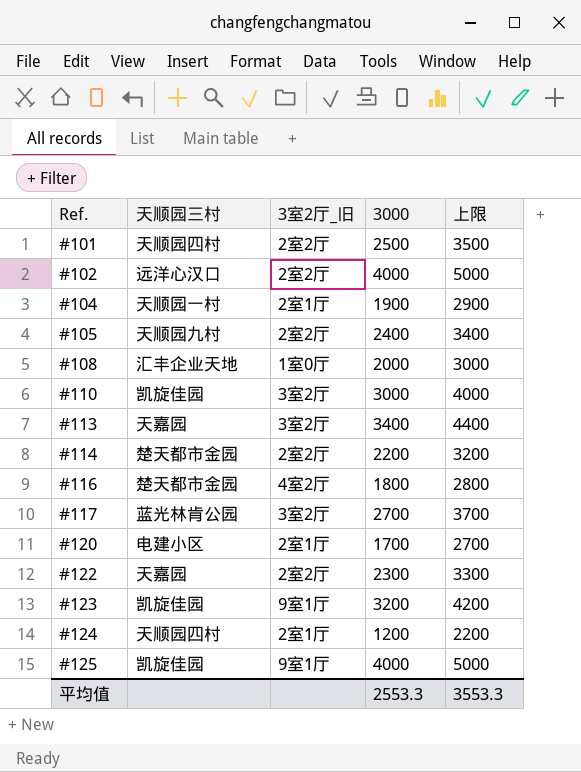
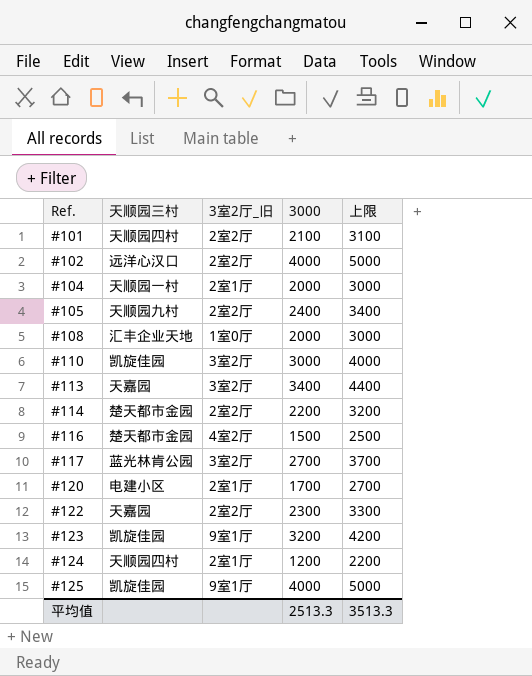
#101 | 3000: 2500 -> 2100
#101 | 上限: 3500 -> 3100
#104 | 3000: 1900 -> 2000
#104 | 上限: 2900 -> 3000
#116 | 3000: 1800 -> 1500
#116 | 上限: 2800 -> 2500
平均值 | 3000: 2553.3 -> 2513.3
平均值 | 上限: 3553.3 -> 3513.3

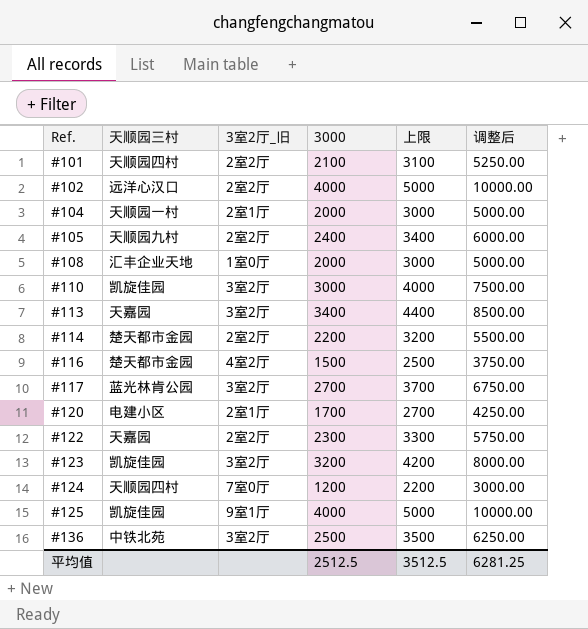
column 调整后 | formula: none -> [3000] * 2.5
#123 | 3室2厅_旧: 9室1厅 -> 3室2厅
#124 | 3室2厅_旧: 2室1厅 -> 7室0厅
row #136: none -> 中铁北苑 | 3室2厅 | 2500 | 3500 | 6250.00
平均值 | 3000: 2513.3 -> 2512.5
平均值 | 上限: 3513.3 -> 3512.5

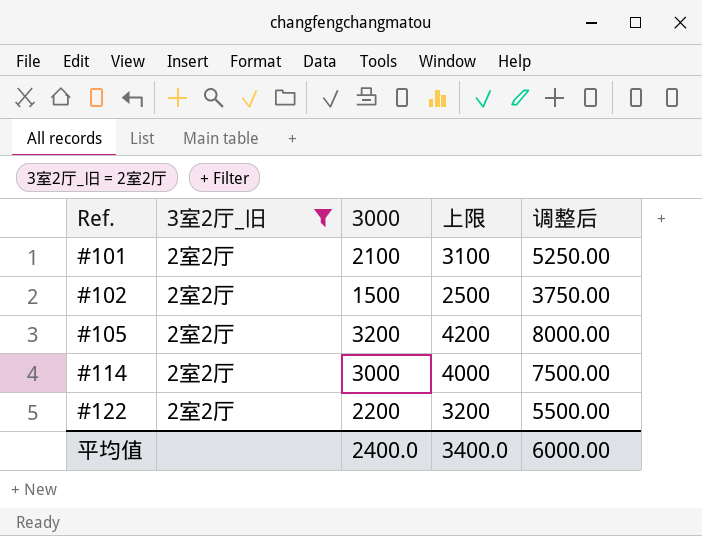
filter: none -> 3室2厅_旧 = 2室2厅
column 天顺园三村 | position: 2 -> none
#102 | 3000: 4000 -> 1500
#102 | 上限: 5000 -> 2500
#102 | 调整后: 10000.00 -> 3750.00
#105 | 3000: 2400 -> 3200
#105 | 上限: 3400 -> 4200
#105 | 调整后: 6000.00 -> 8000.00
#114 | 3000: 2200 -> 3000
#114 | 上限: 3200 -> 4000
#114 | 调整后: 5500.00 -> 7500.00
#122 | 3000: 2300 -> 2200
#122 | 上限: 3300 -> 3200
#122 | 调整后: 5750.00 -> 5500.00
平均值 | 3000: 2512.5 -> 2400.0
平均值 | 上限: 3512.5 -> 3400.0
平均值 | 调整后: 6281.25 -> 6000.00

